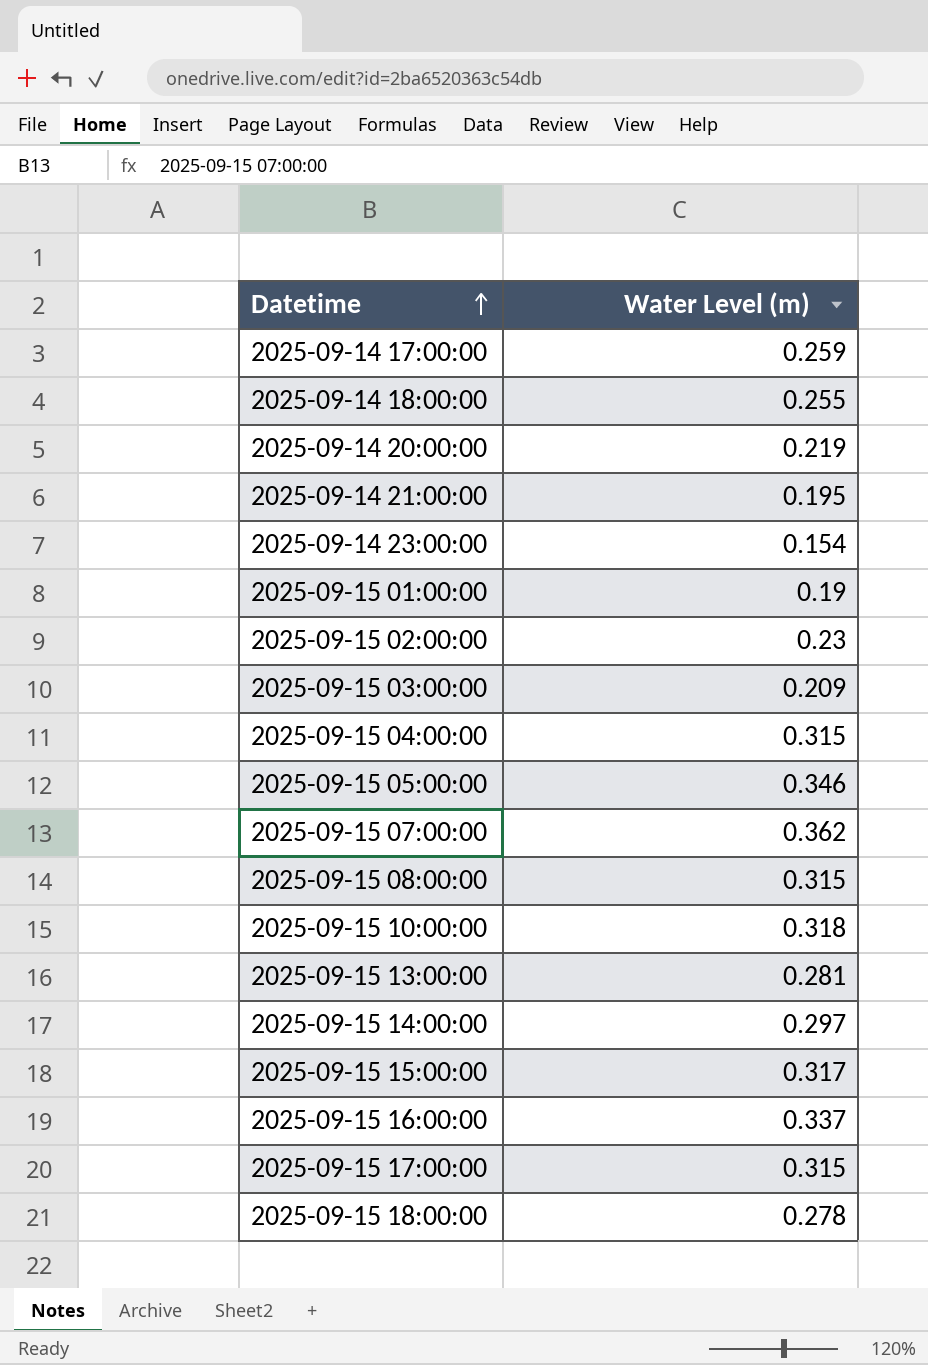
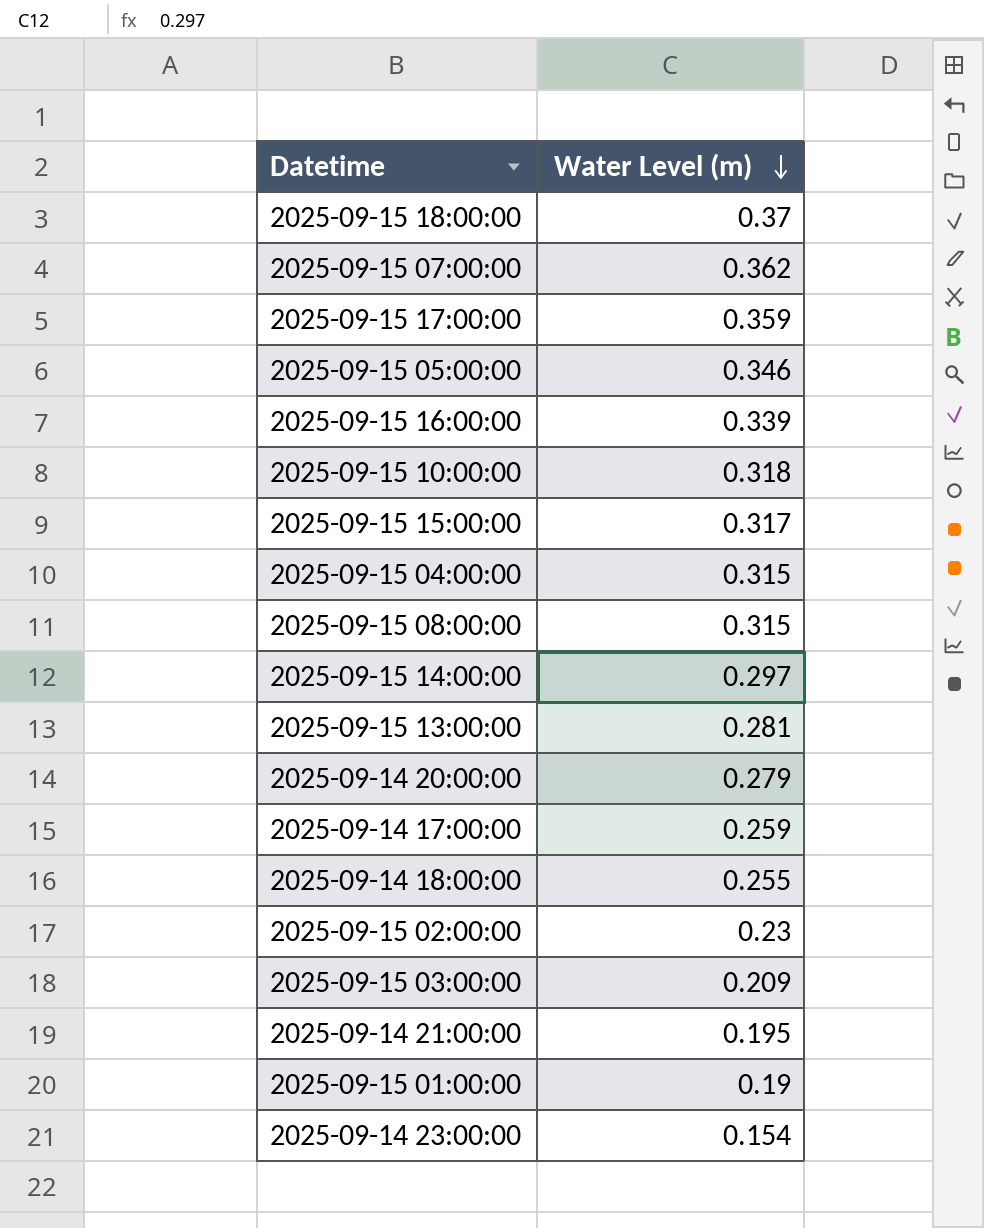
row order: Datetime ascending -> Water Level (m) descending
2025-09-15 18:00:00 | Water Level (m): 0.278 -> 0.37
2025-09-15 17:00:00 | Water Level (m): 0.315 -> 0.359
2025-09-15 16:00:00 | Water Level (m): 0.337 -> 0.339
2025-09-14 20:00:00 | Water Level (m): 0.219 -> 0.279

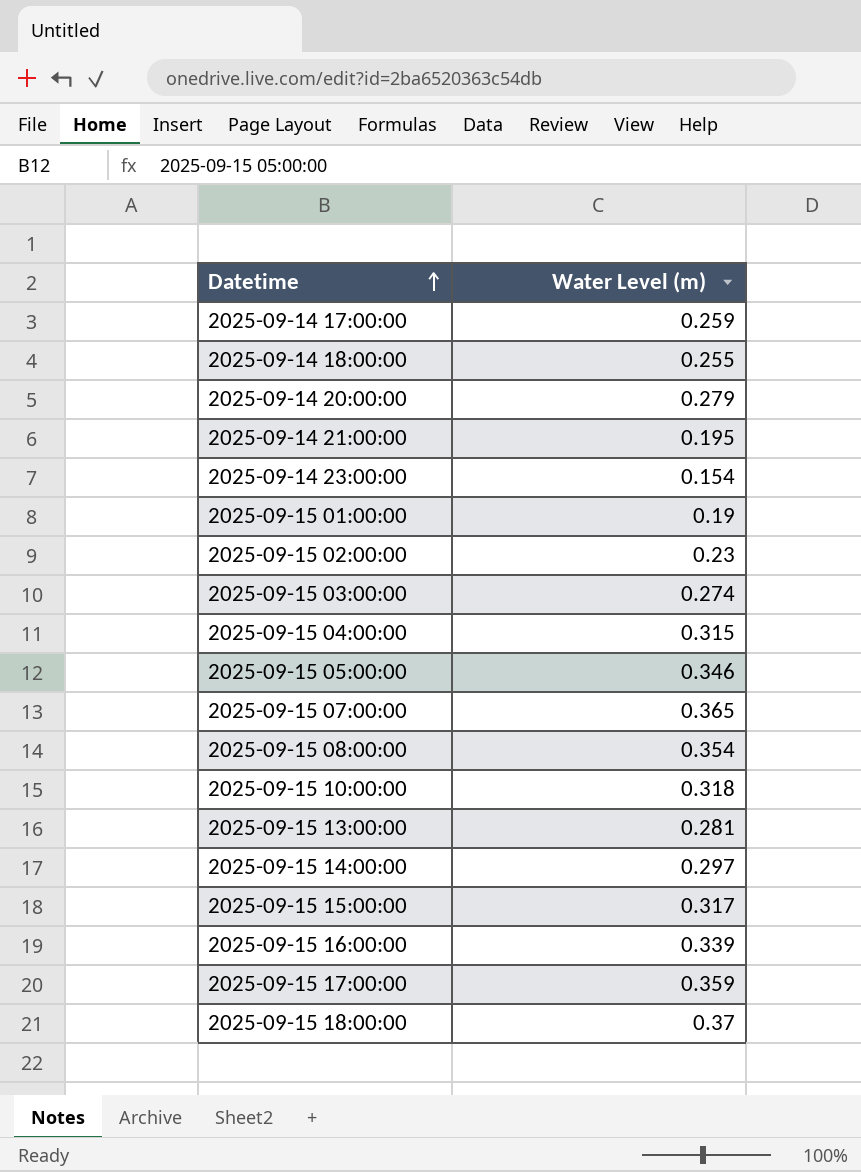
row order: Water Level (m) descending -> Datetime ascending
2025-09-15 03:00:00 | Water Level (m): 0.209 -> 0.274
2025-09-15 07:00:00 | Water Level (m): 0.362 -> 0.365
2025-09-15 08:00:00 | Water Level (m): 0.315 -> 0.354

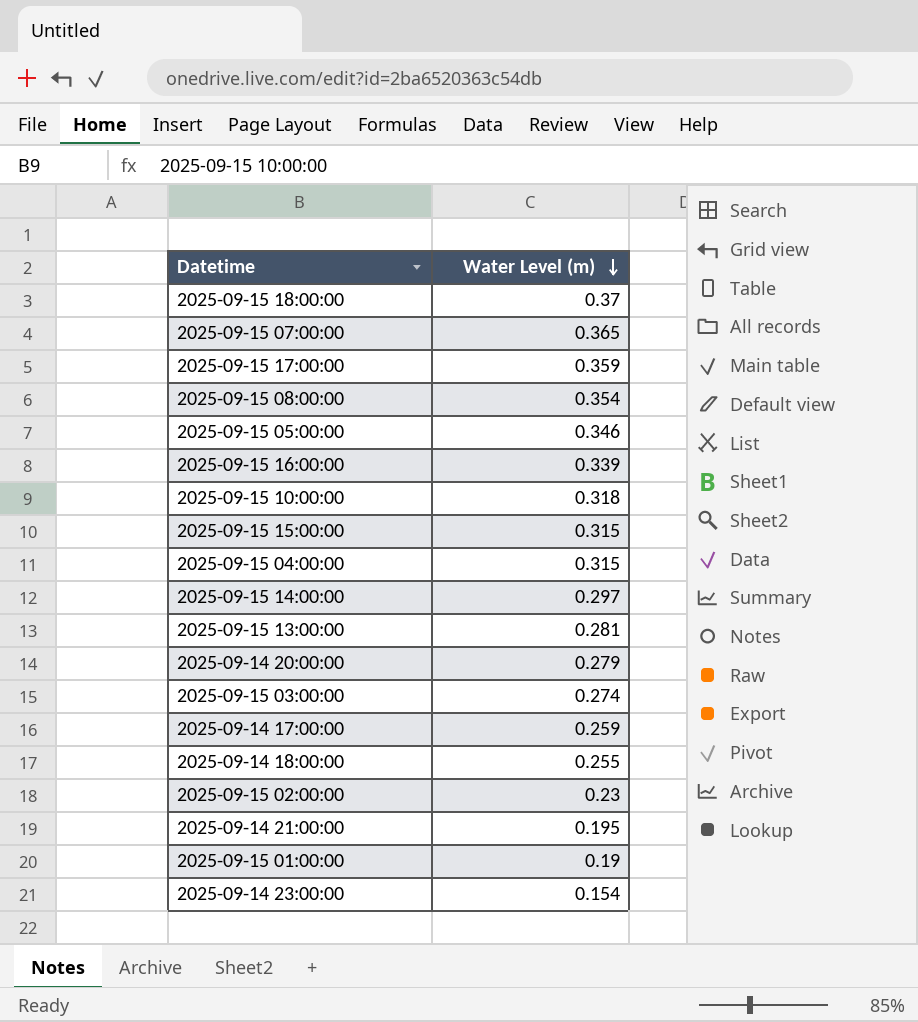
row order: Datetime ascending -> Water Level (m) descending
2025-09-15 15:00:00 | Water Level (m): 0.317 -> 0.315

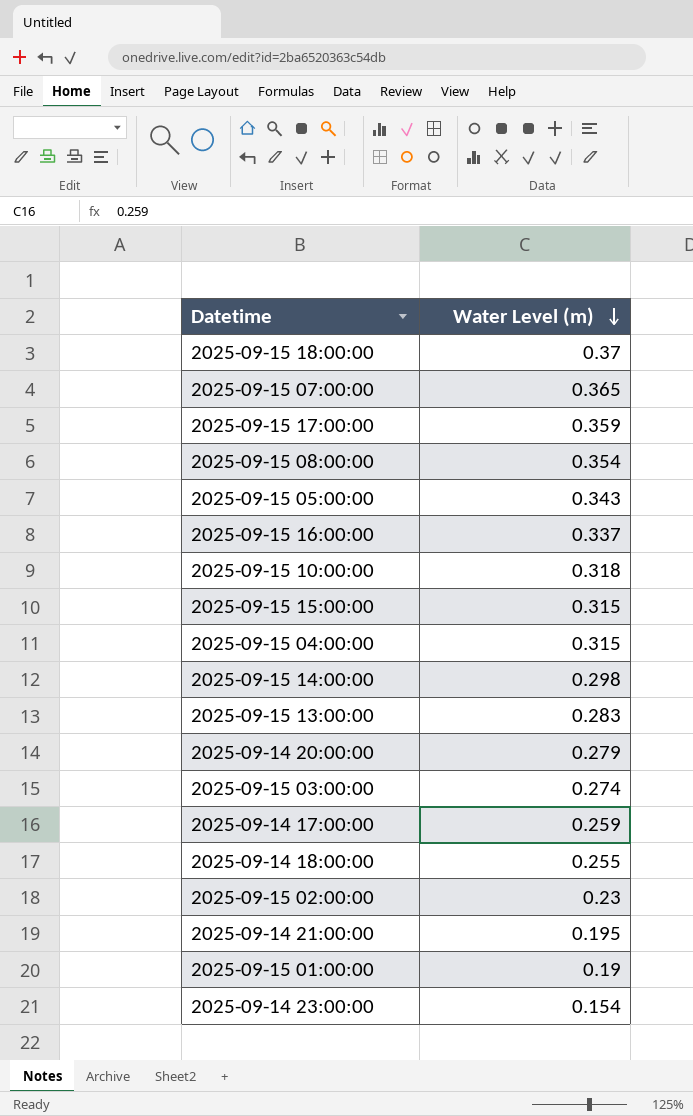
2025-09-15 05:00:00 | Water Level (m): 0.346 -> 0.343
2025-09-15 16:00:00 | Water Level (m): 0.339 -> 0.337
2025-09-15 14:00:00 | Water Level (m): 0.297 -> 0.298
2025-09-15 13:00:00 | Water Level (m): 0.281 -> 0.283

